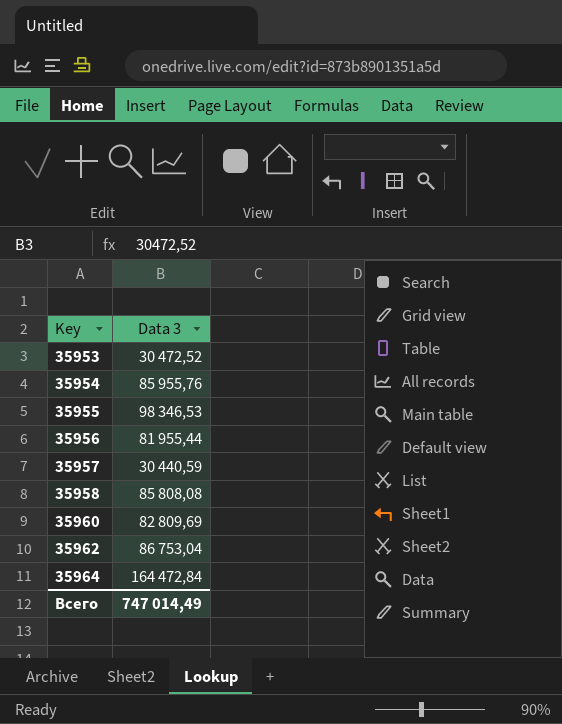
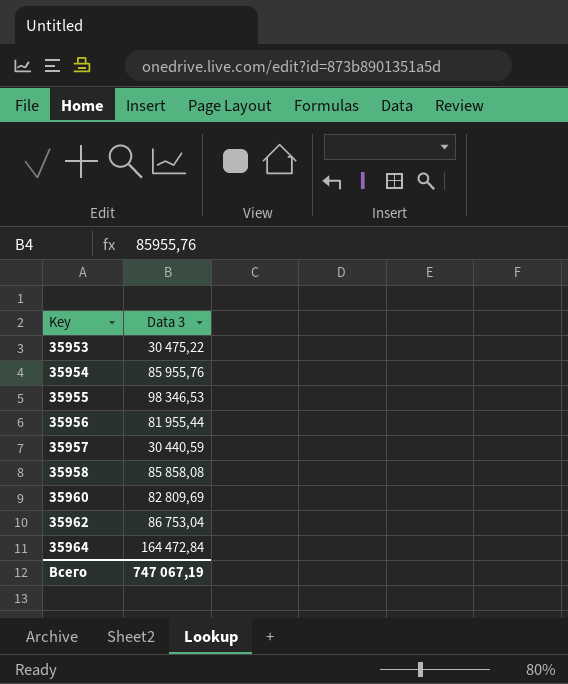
35953 | Data 3: 30 472,52 -> 30 475,22
35958 | Data 3: 85 808,08 -> 85 858,08
Всего | Data 3: 747 014,49 -> 747 067,19

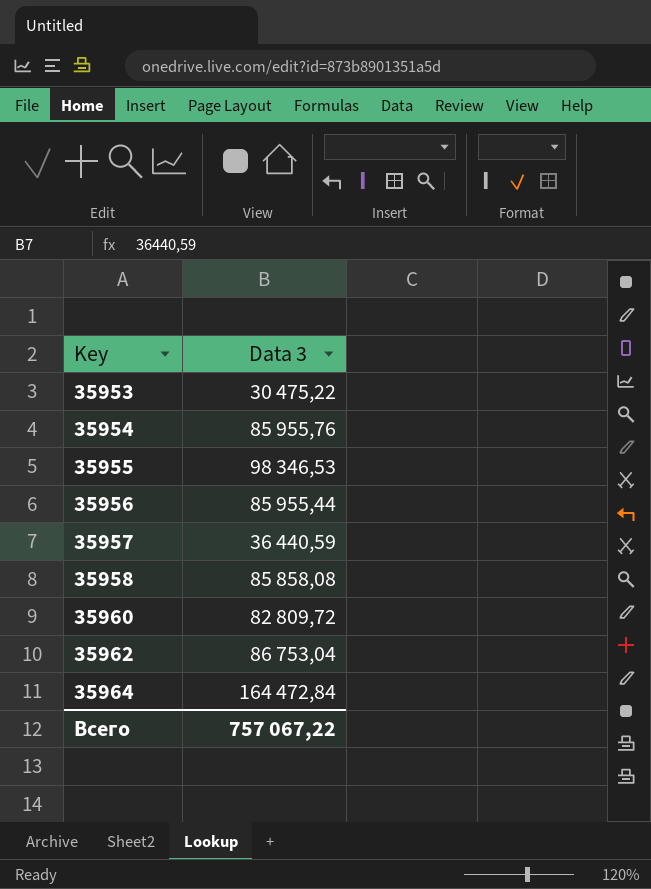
35956 | Data 3: 81 955,44 -> 85 955,44
35957 | Data 3: 30 440,59 -> 36 440,59
35960 | Data 3: 82 809,69 -> 82 809,72
Всего | Data 3: 747 067,19 -> 757 067,22

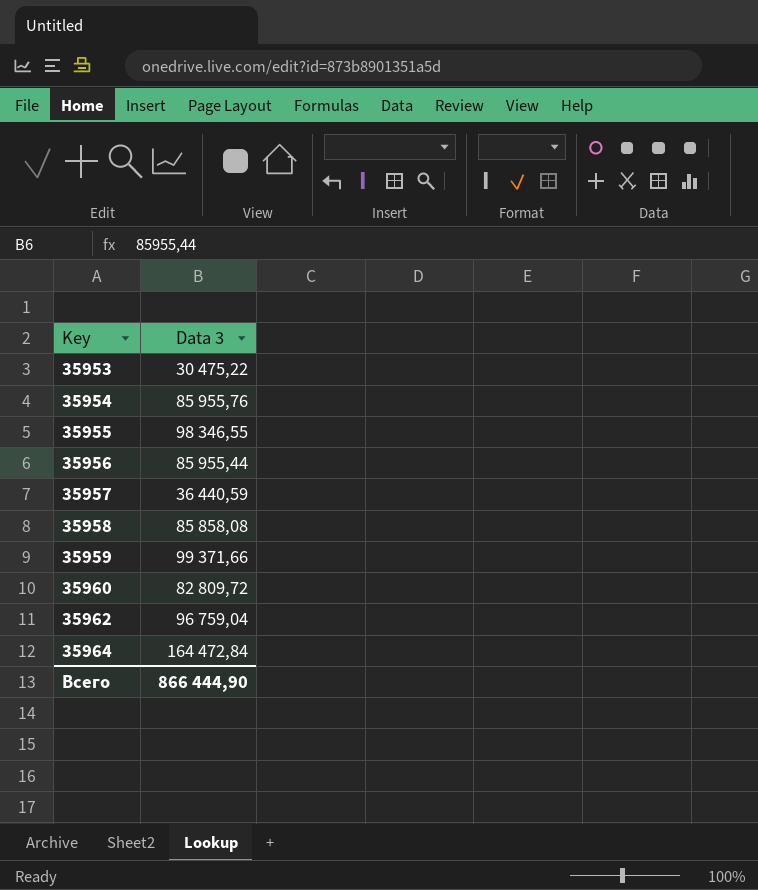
35955 | Data 3: 98 346,53 -> 98 346,55
row 35959: none -> 99 371,66
35962 | Data 3: 86 753,04 -> 96 759,04
Всего | Data 3: 757 067,22 -> 866 444,90

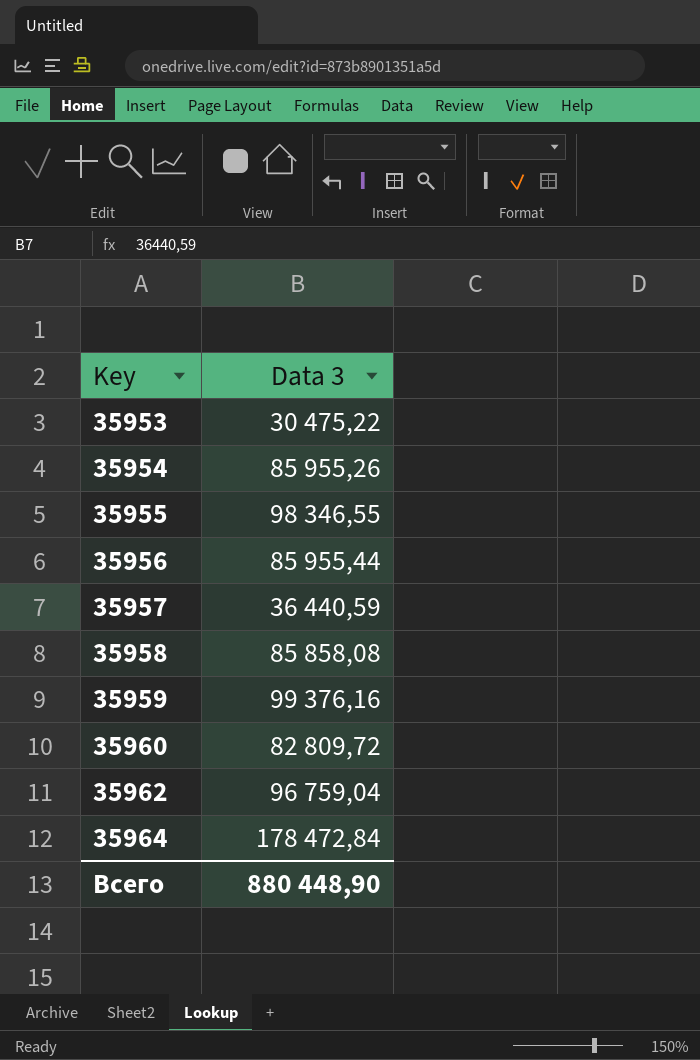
35954 | Data 3: 85 955,76 -> 85 955,26
35959 | Data 3: 99 371,66 -> 99 376,16
35964 | Data 3: 164 472,84 -> 178 472,84
Всего | Data 3: 866 444,90 -> 880 448,90

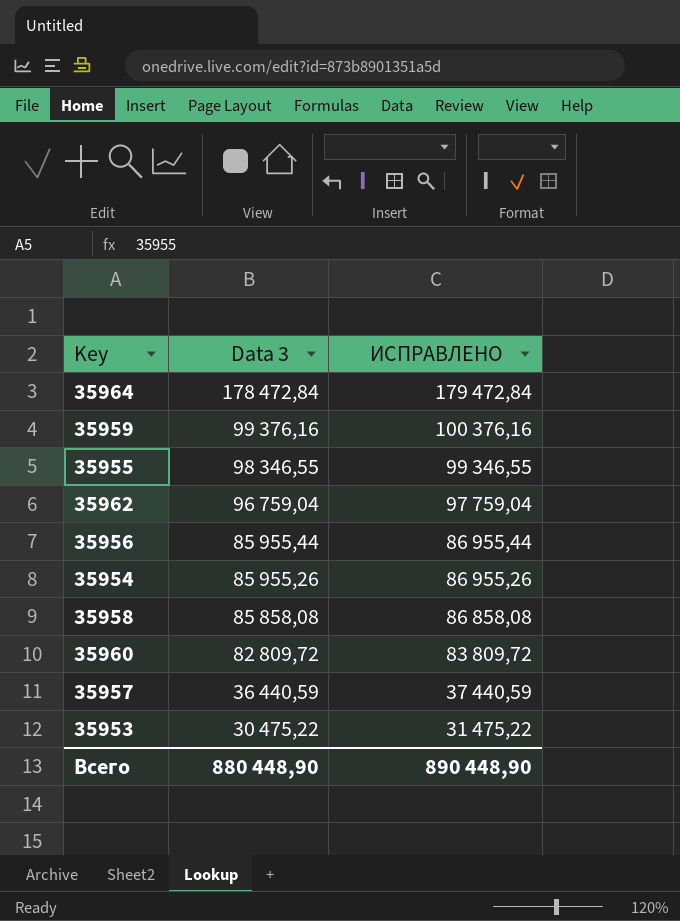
row order: Key ascending -> Data 3 descending
column ИСПРАВЛЕНО | formula: none -> [Data 3] + 1000

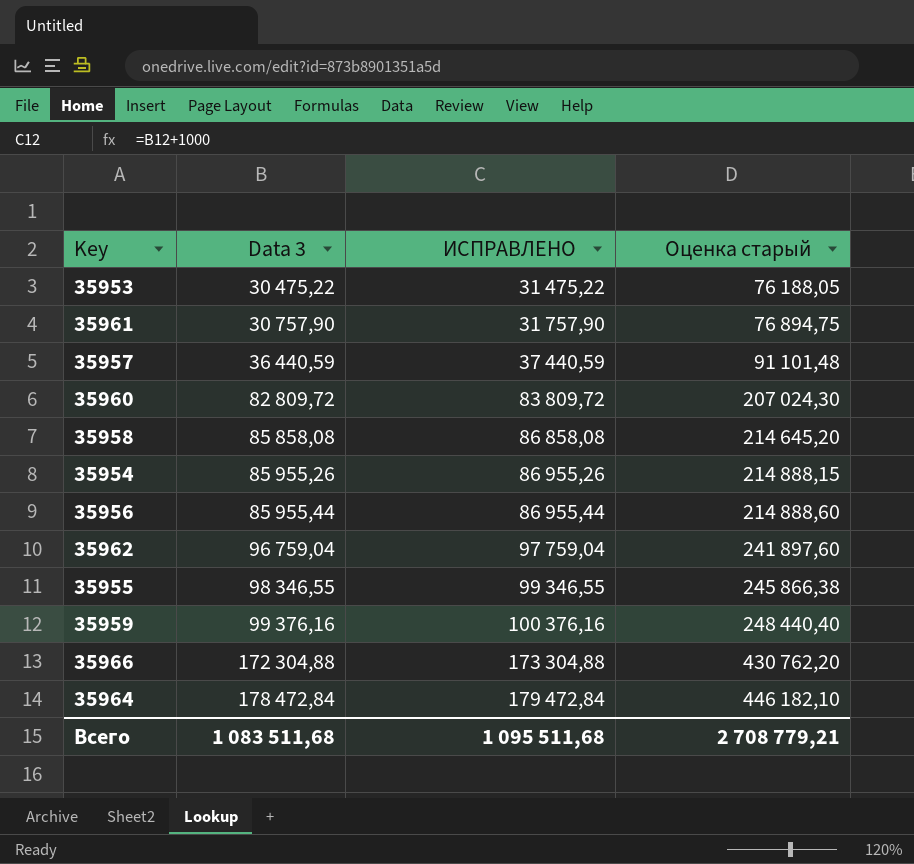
row order: Data 3 descending -> Data 3 ascending
column Оценка старый | formula: none -> [Data 3] * 2,5
row 35961: none -> 30 757,90 | 31 757,90 | 76 894,75
row 35966: none -> 172 304,88 | 173 304,88 | 430 762,20
Всего | Data 3: 880 448,90 -> 1 083 511,68
Всего | ИСПРАВЛЕНО: 890 448,90 -> 1 095 511,68

